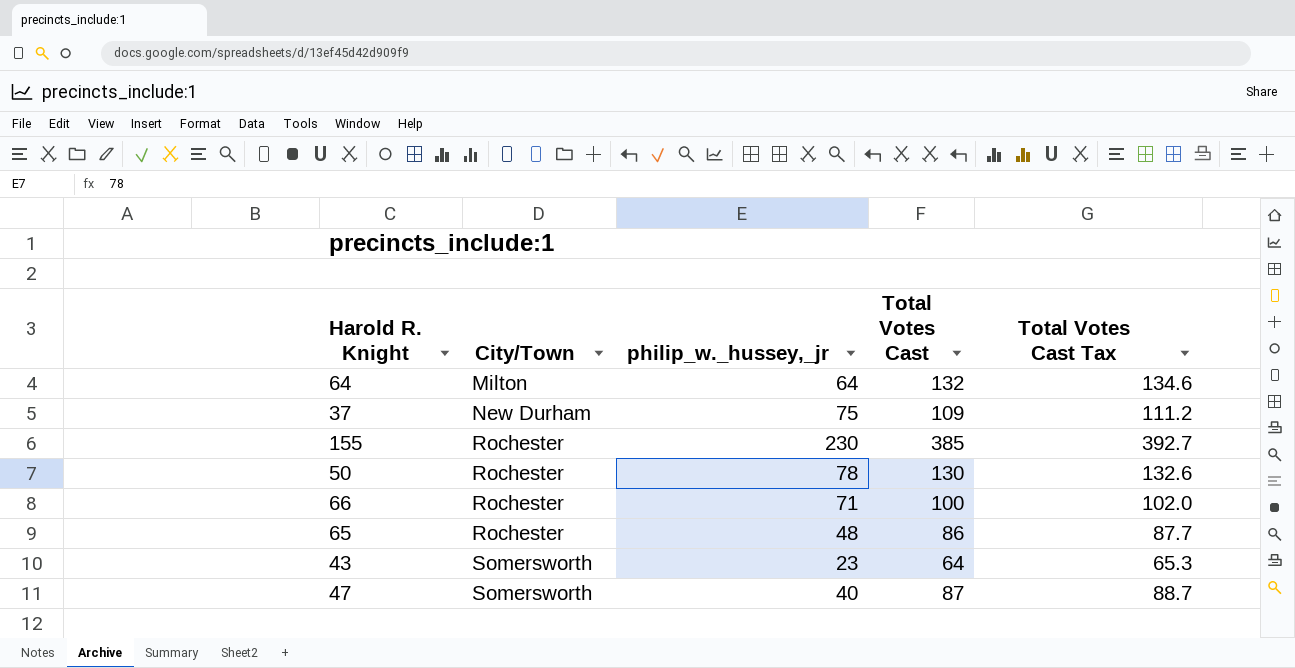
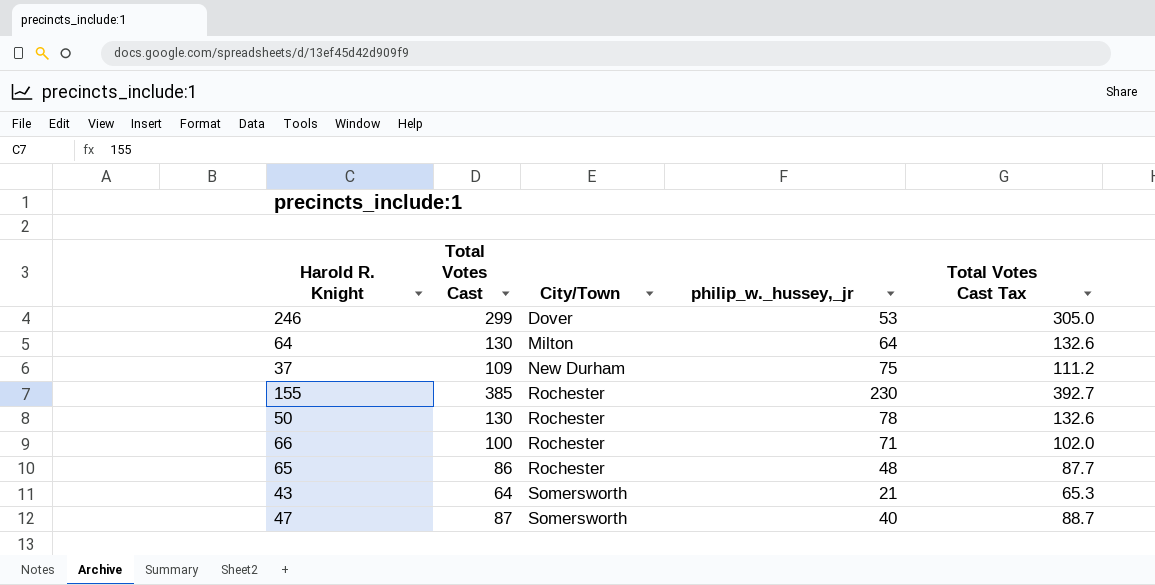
column Total Votes Cast | position: 4 -> 2
row 246: none -> 299 | Dover | 53 | 305.0
64 | Total Votes Cast: 132 -> 130
64 | Total Votes Cast Tax: 134.6 -> 132.6
43 | philip_w._hussey,_jr: 23 -> 21

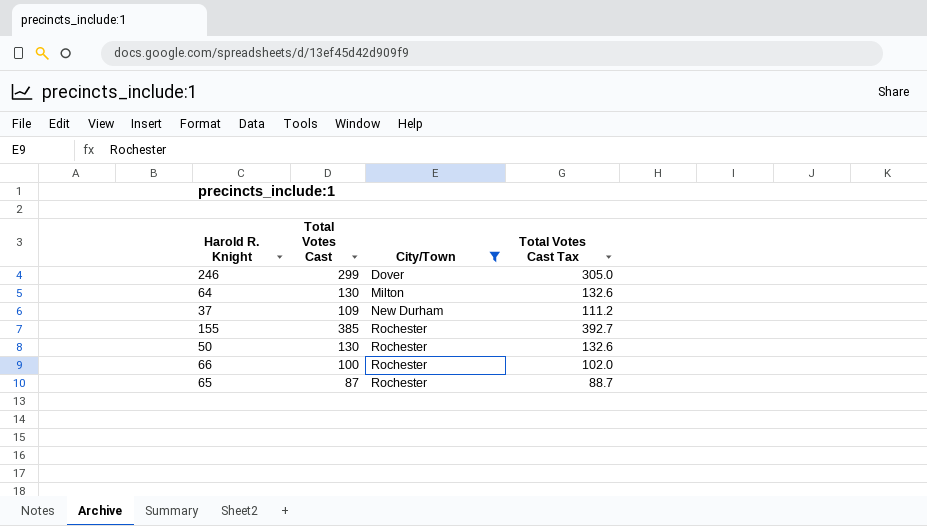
filter: none -> City/Town != Somersworth
column philip_w._hussey,_jr | position: 4 -> none
65 | Total Votes Cast: 86 -> 87
65 | Total Votes Cast Tax: 87.7 -> 88.7

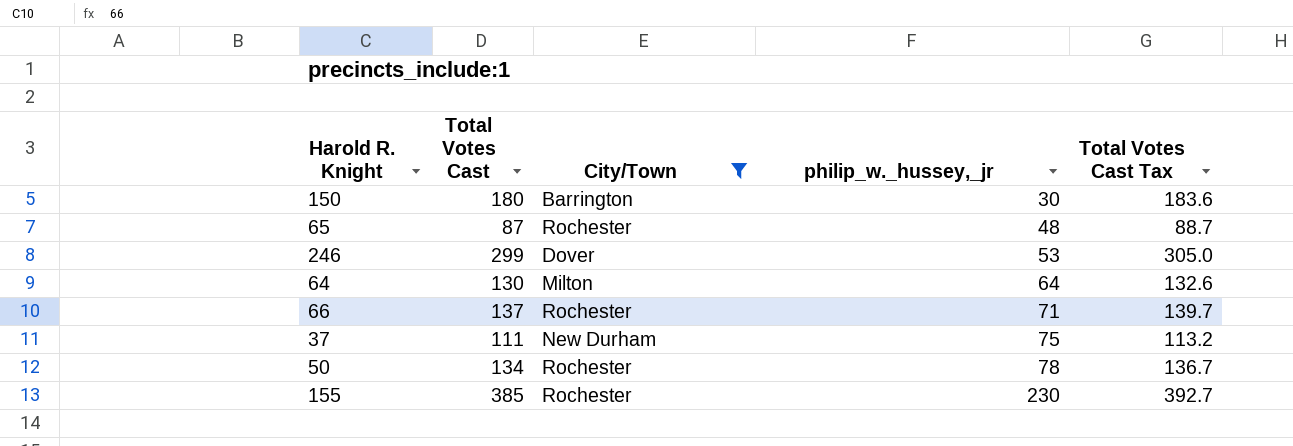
row order: City/Town ascending -> philip_w._hussey,_jr ascending
column philip_w._hussey,_jr | position: none -> 4
row 150: none -> 180 | Barrington | 30 | 183.6
66 | Total Votes Cast: 100 -> 137
66 | Total Votes Cast Tax: 102.0 -> 139.7
37 | Total Votes Cast: 109 -> 111
37 | Total Votes Cast Tax: 111.2 -> 113.2
50 | Total Votes Cast: 130 -> 134
50 | Total Votes Cast Tax: 132.6 -> 136.7

